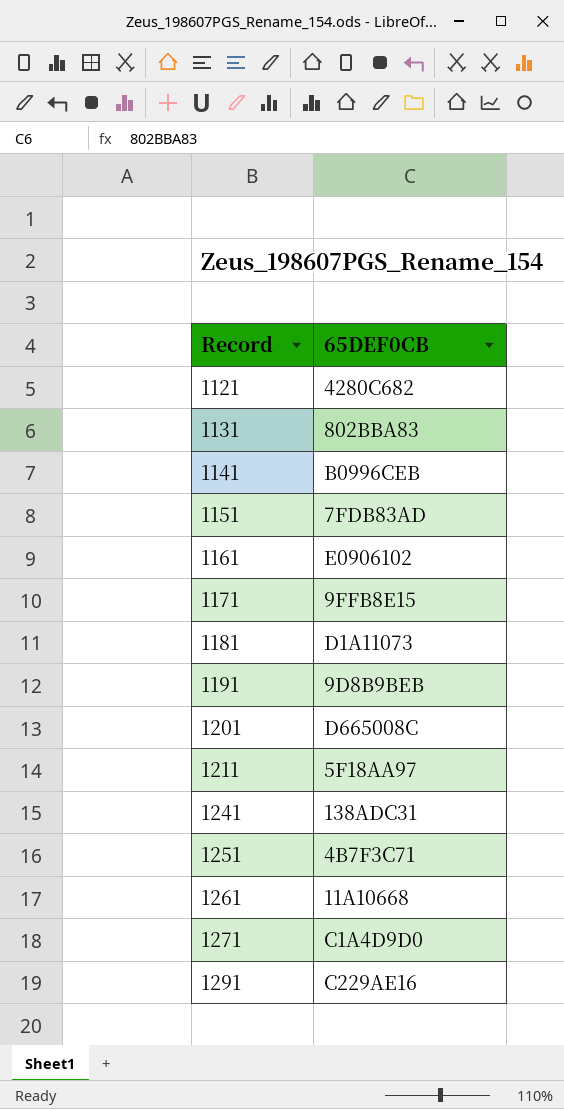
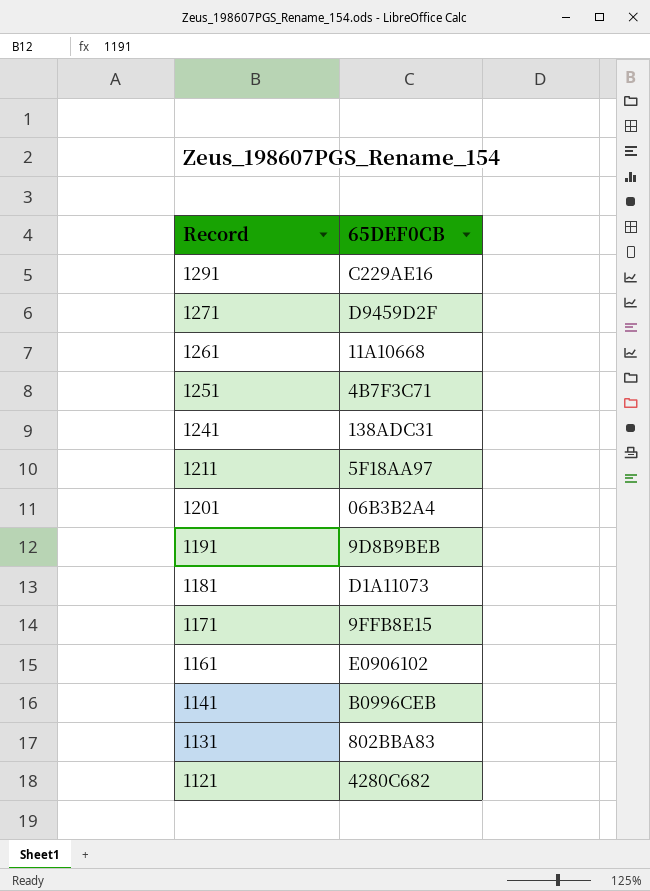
row order: Record ascending -> Record descending
row 1151: 7FDB83AD -> none
1271 | 65DEF0CB: C1A4D9D0 -> D9459D2F
1201 | 65DEF0CB: D665008C -> 06B3B2A4

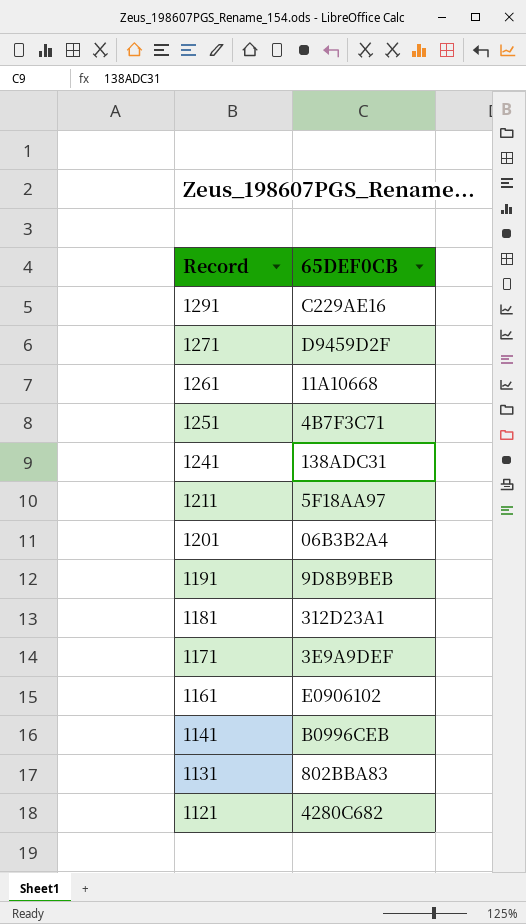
1181 | 65DEF0CB: D1A11073 -> 312D23A1
1171 | 65DEF0CB: 9FFB8E15 -> 3E9A9DEF

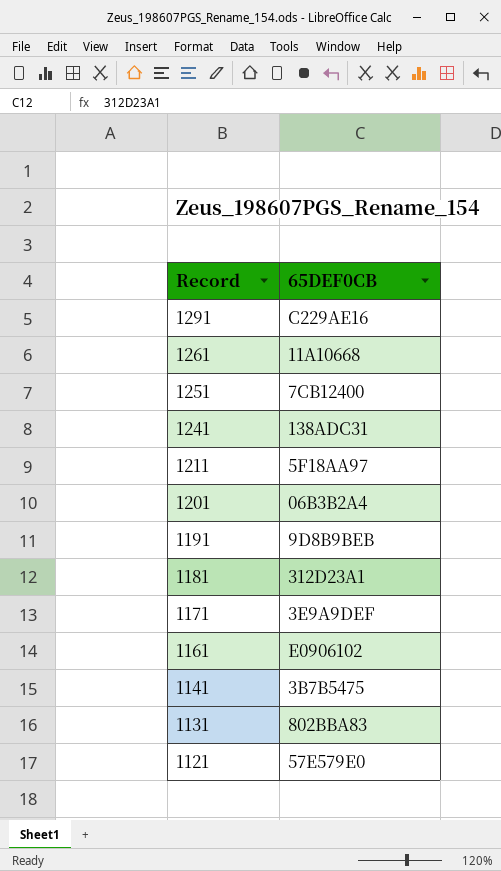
row 1271: D9459D2F -> none
1251 | 65DEF0CB: 4B7F3C71 -> 7CB12400
1141 | 65DEF0CB: B0996CEB -> 3B7B5475
1121 | 65DEF0CB: 4280C682 -> 57E579E0

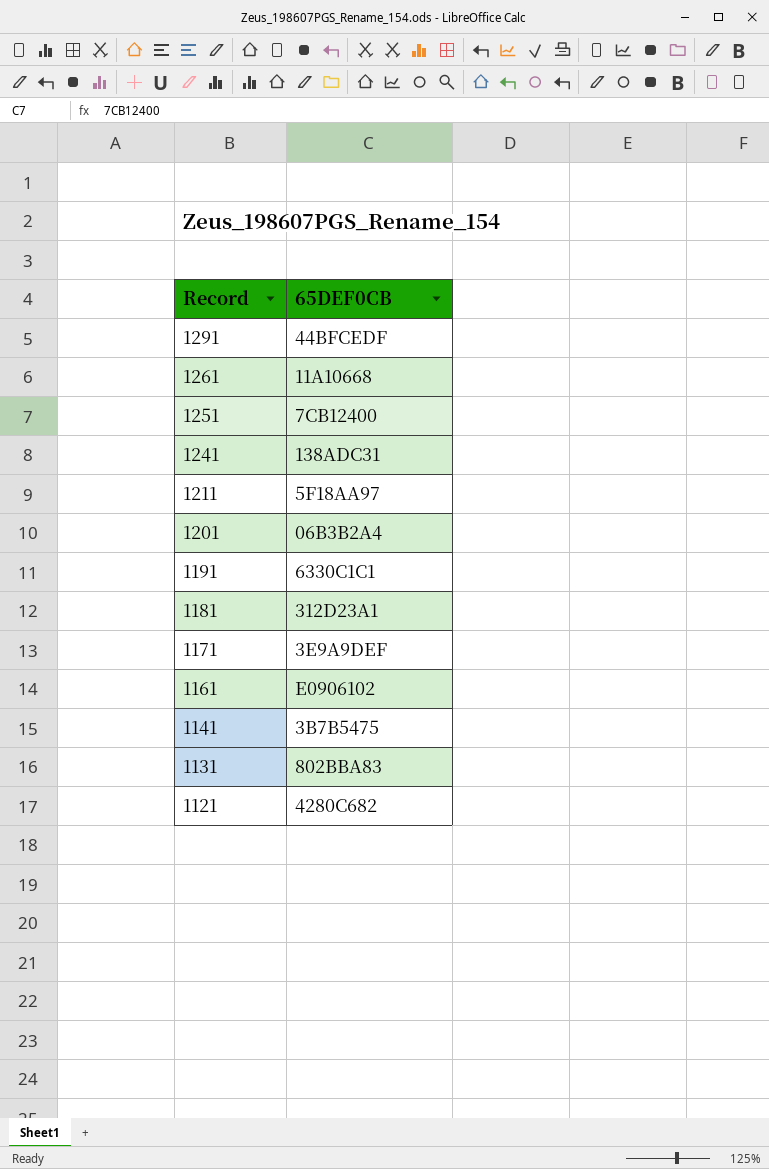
1291 | 65DEF0CB: C229AE16 -> 44BFCEDF
1191 | 65DEF0CB: 9D8B9BEB -> 6330C1C1
1121 | 65DEF0CB: 57E579E0 -> 4280C682

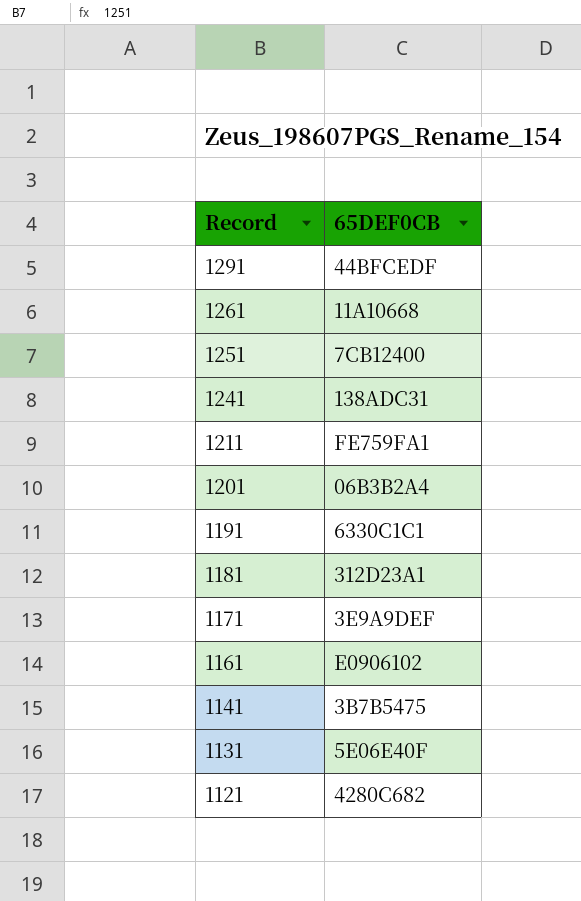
1211 | 65DEF0CB: 5F18AA97 -> FE759FA1
1131 | 65DEF0CB: 802BBA83 -> 5E06E40F

